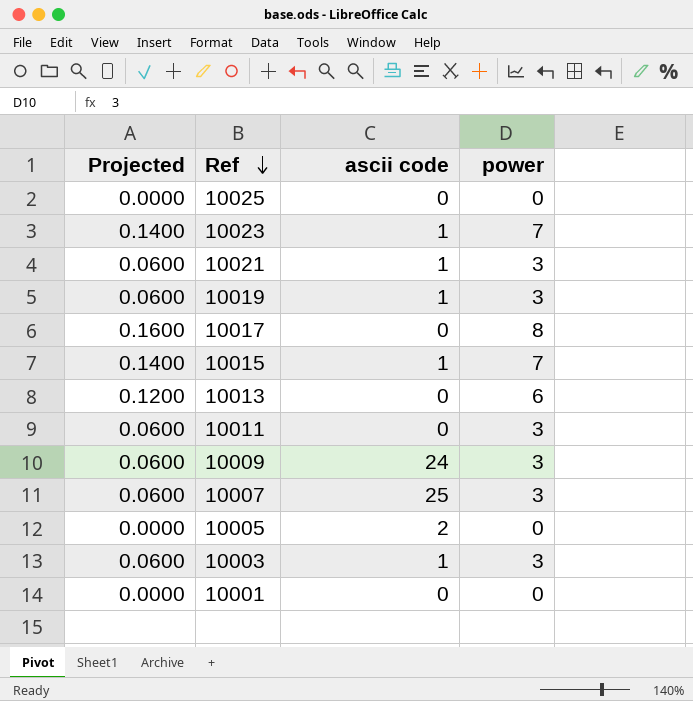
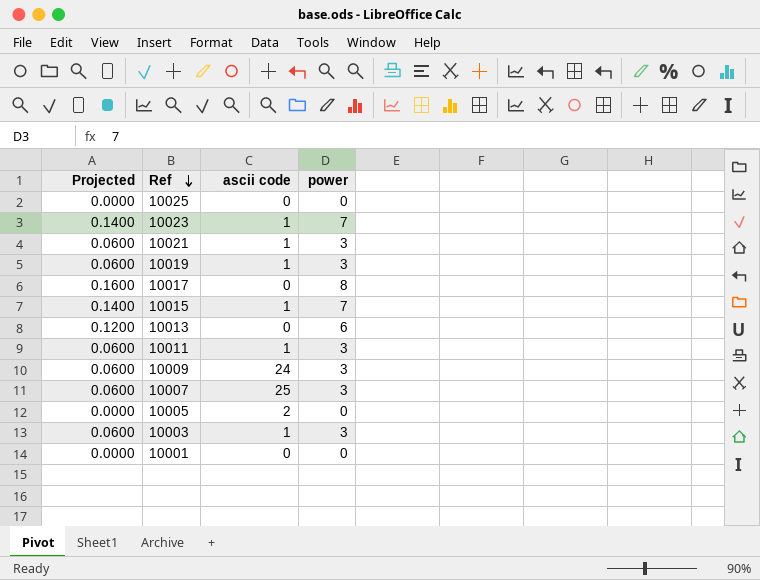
10011 | ascii code: 0 -> 1

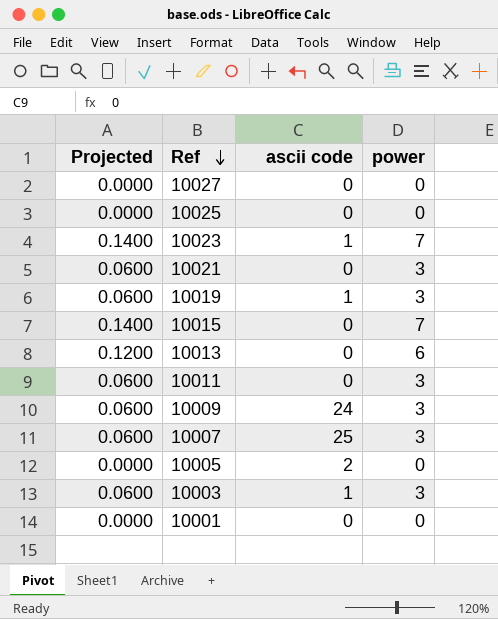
row 10017: 0.1600 | 0 | 8 -> none
row 10027: none -> 0.0000 | 0 | 0
10021 | ascii code: 1 -> 0
10015 | ascii code: 1 -> 0
10011 | ascii code: 1 -> 0

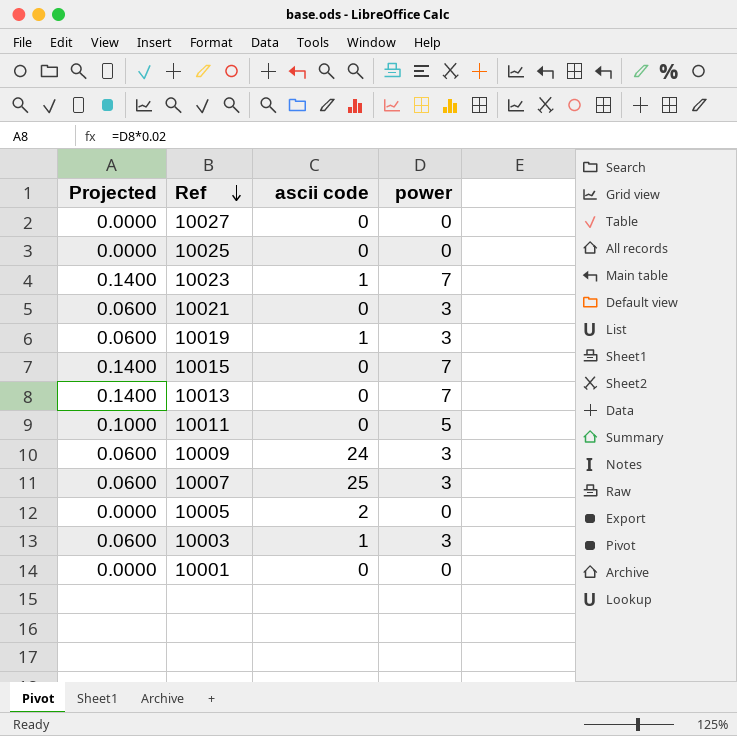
10013 | Projected: 0.1200 -> 0.1400
10013 | power: 6 -> 7
10011 | Projected: 0.0600 -> 0.1000
10011 | power: 3 -> 5

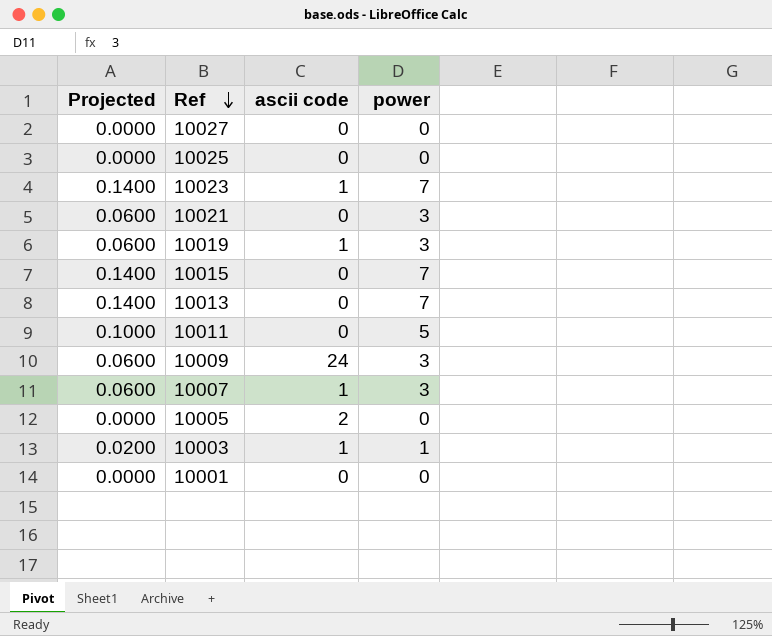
10007 | ascii code: 25 -> 1
10003 | Projected: 0.0600 -> 0.0200
10003 | power: 3 -> 1

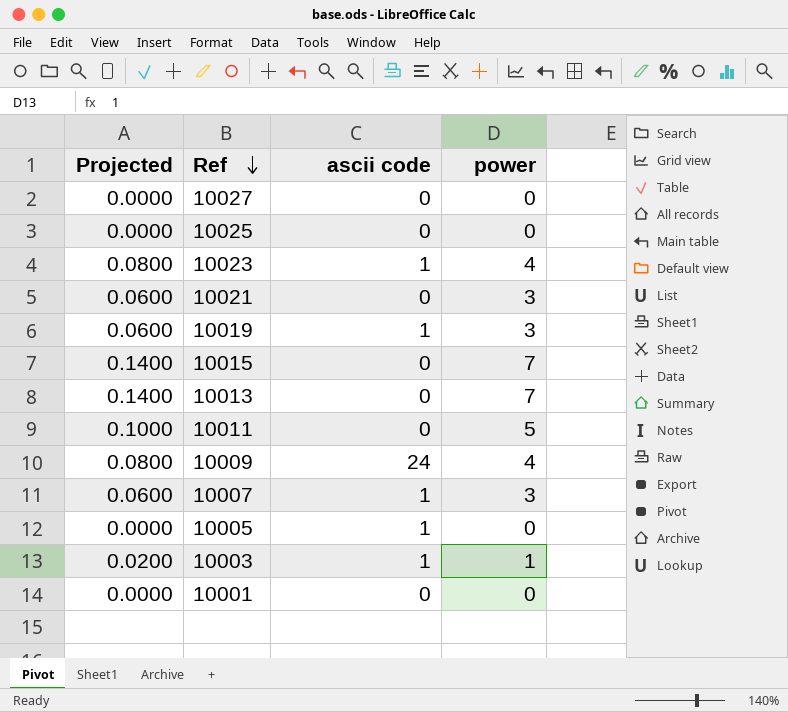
10023 | Projected: 0.1400 -> 0.0800
10023 | power: 7 -> 4
10009 | Projected: 0.0600 -> 0.0800
10009 | power: 3 -> 4
10005 | ascii code: 2 -> 1

